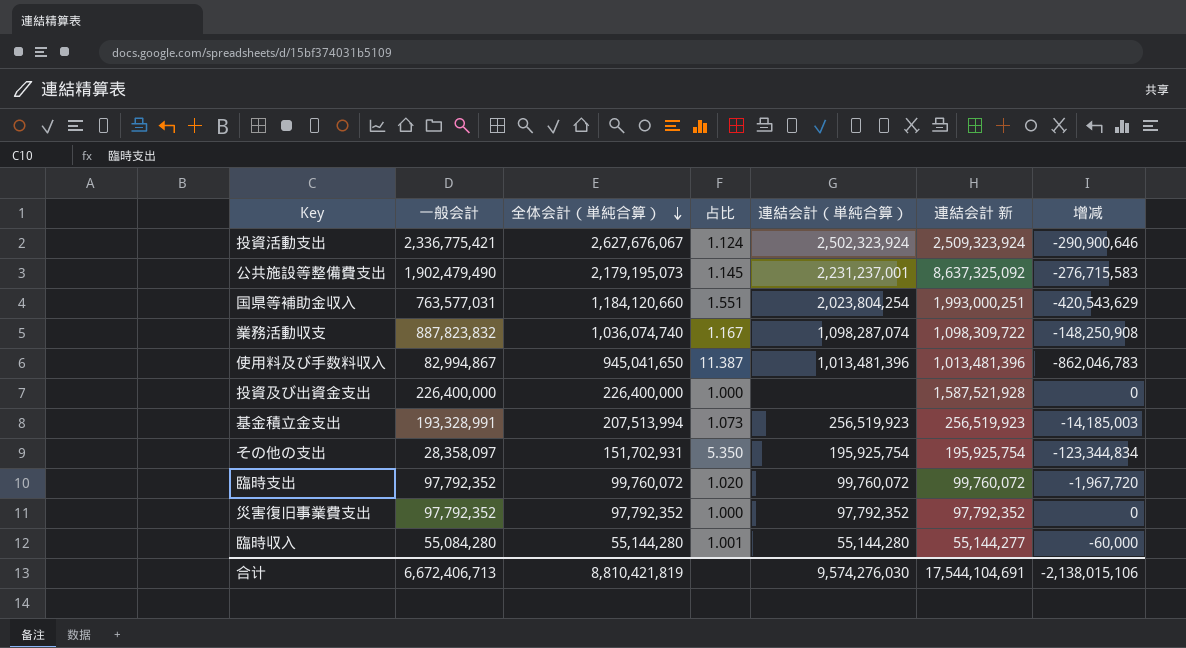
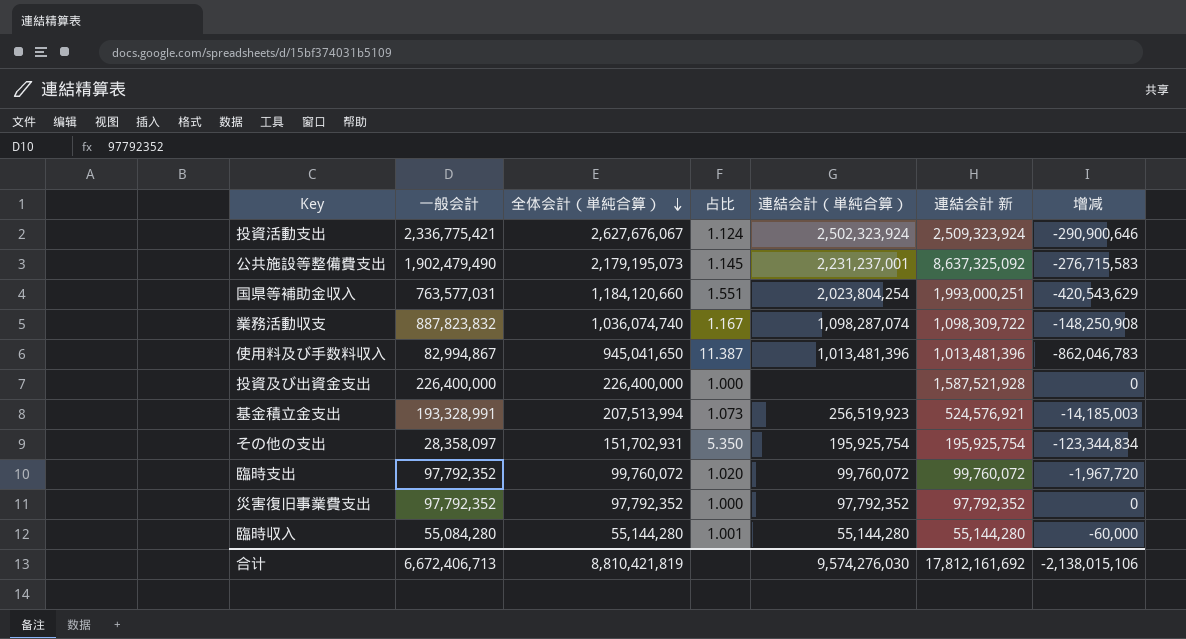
基金積立金支出 | 連結会計 新: 256,519,923 -> 524,576,921
臨時収入 | 連結会計 新: 55,144,277 -> 55,144,280
合计 | 連結会計 新: 17,544,104,691 -> 17,812,161,692

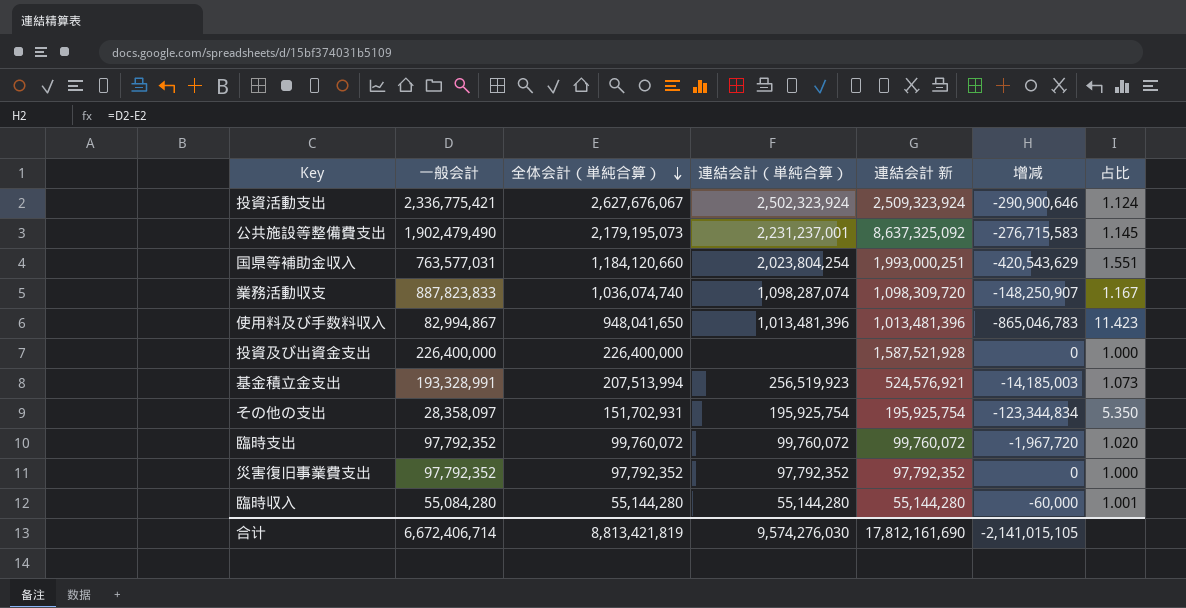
column 占比 | position: 4 -> 7
業務活動収支 | 一般会計: 887,823,832 -> 887,823,833
業務活動収支 | 連結会計 新: 1,098,309,722 -> 1,098,309,720
業務活動収支 | 增减: -148,250,908 -> -148,250,907
使用料及び手数料収入 | 全体会計（単純合算）: 945,041,650 -> 948,041,650
使用料及び手数料収入 | 增减: -862,046,783 -> -865,046,783
使用料及び手数料収入 | 占比: 11.387 -> 11.423
合计 | 一般会計: 6,672,406,713 -> 6,672,406,714
合计 | 全体会計（単純合算）: 8,810,421,819 -> 8,813,421,819
合计 | 連結会計 新: 17,812,161,692 -> 17,812,161,690
合计 | 增减: -2,138,015,106 -> -2,141,015,105

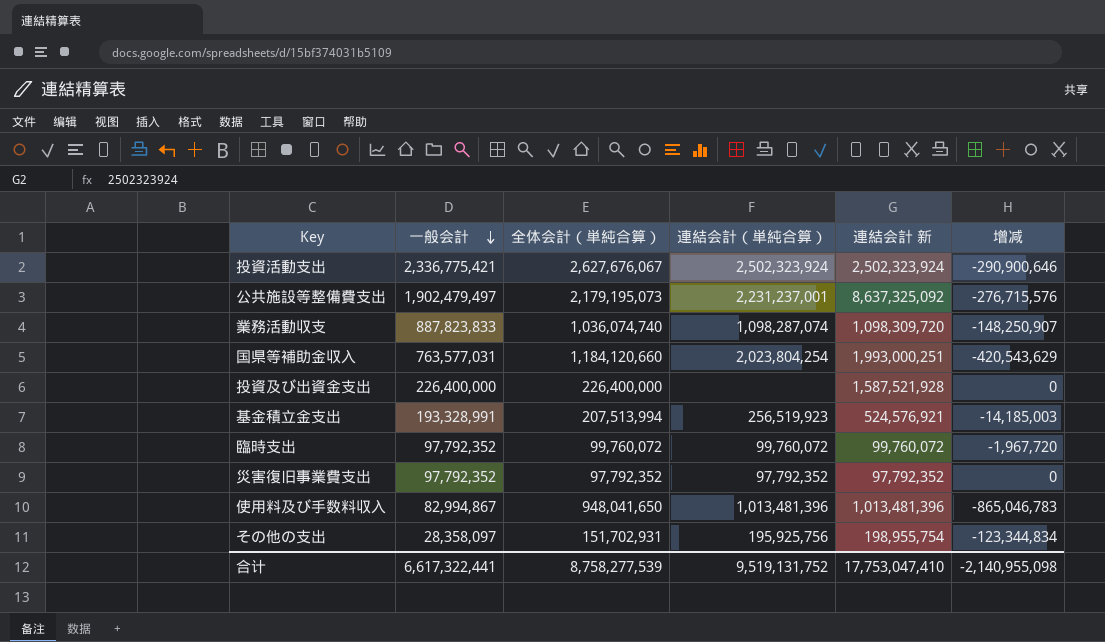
row order: 全体会計（単純合算） descending -> 一般会計 descending
column 占比 | formula: [全体会計（単純合算）] / [一般会計] -> none
row 臨時収入: 55,084,280 | 55,144,280 | 55,144,280 | 55,144,280 | -60,000 | 1.001 -> none
投資活動支出 | 連結会計 新: 2,509,323,924 -> 2,502,323,924
公共施設等整備費支出 | 一般会計: 1,902,479,490 -> 1,902,479,497
公共施設等整備費支出 | 增减: -276,715,583 -> -276,715,576
その他の支出 | 連結会計（単純合算）: 195,925,754 -> 195,925,756
その他の支出 | 連結会計 新: 195,925,754 -> 198,955,754
合计 | 一般会計: 6,672,406,714 -> 6,617,322,441
合计 | 全体会計（単純合算）: 8,813,421,819 -> 8,758,277,539
合计 | 連結会計（単純合算）: 9,574,276,030 -> 9,519,131,752
合计 | 連結会計 新: 17,812,161,690 -> 17,753,047,410
合计 | 增减: -2,141,015,105 -> -2,140,955,098

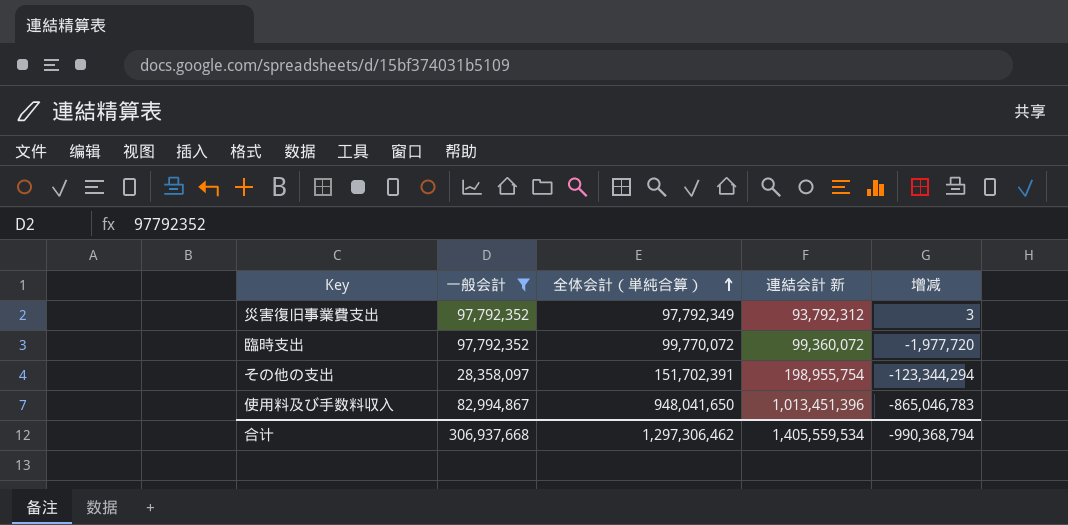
filter: none -> 一般会計 <= 97,792,352
row order: 一般会計 descending -> 全体会計（単純合算） ascending
column 連結会計（単純合算） | position: 4 -> none
災害復旧事業費支出 | 全体会計（単純合算）: 97,792,352 -> 97,792,349
災害復旧事業費支出 | 連結会計 新: 97,792,352 -> 93,792,312
災害復旧事業費支出 | 增减: 0 -> 3
臨時支出 | 全体会計（単純合算）: 99,760,072 -> 99,770,072
臨時支出 | 連結会計 新: 99,760,072 -> 99,360,072
臨時支出 | 增减: -1,967,720 -> -1,977,720
その他の支出 | 全体会計（単純合算）: 151,702,931 -> 151,702,391
その他の支出 | 增减: -123,344,834 -> -123,344,294
使用料及び手数料収入 | 連結会計 新: 1,013,481,396 -> 1,013,451,396
合计 | 一般会計: 6,617,322,441 -> 306,937,668
合计 | 全体会計（単純合算）: 8,758,277,539 -> 1,297,306,462
合计 | 連結会計 新: 17,753,047,410 -> 1,405,559,534
合计 | 增减: -2,140,955,098 -> -990,368,794

